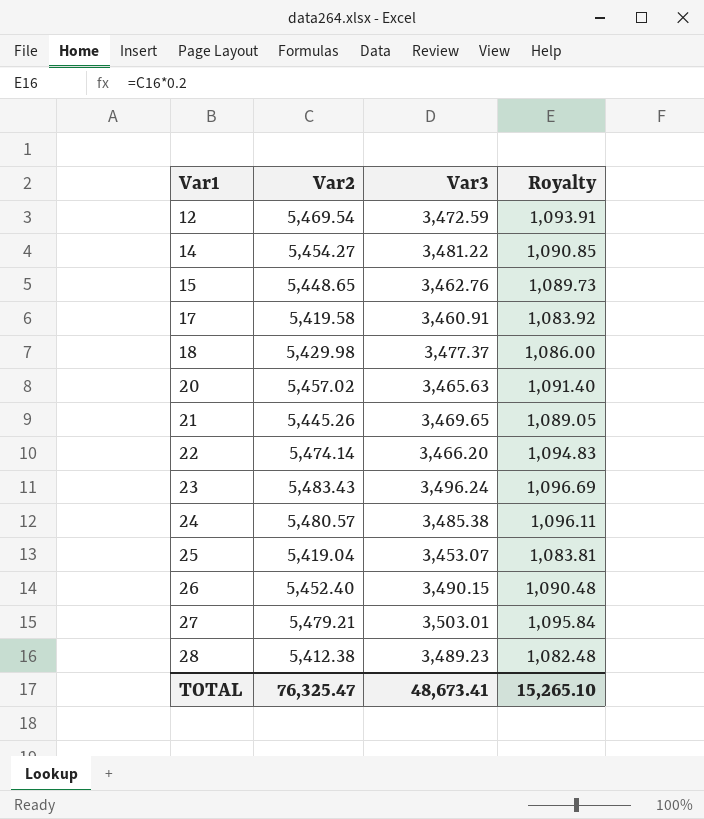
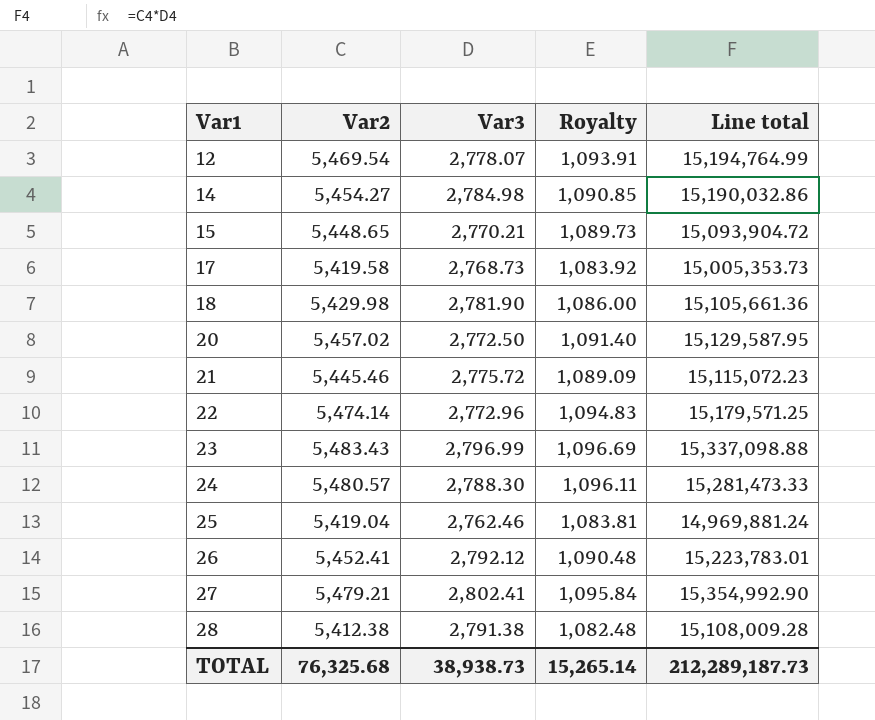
column Line total | formula: none -> [Var2] * [Var3]
12 | Var3: 3,472.59 -> 2,778.07
14 | Var3: 3,481.22 -> 2,784.98
15 | Var3: 3,462.76 -> 2,770.21
17 | Var3: 3,460.91 -> 2,768.73
18 | Var3: 3,477.37 -> 2,781.90
20 | Var3: 3,465.63 -> 2,772.50
21 | Var2: 5,445.26 -> 5,445.46
21 | Var3: 3,469.65 -> 2,775.72
21 | Royalty: 1,089.05 -> 1,089.09
22 | Var3: 3,466.20 -> 2,772.96
23 | Var3: 3,496.24 -> 2,796.99
24 | Var3: 3,485.38 -> 2,788.30
25 | Var3: 3,453.07 -> 2,762.46
26 | Var2: 5,452.40 -> 5,452.41
26 | Var3: 3,490.15 -> 2,792.12
27 | Var3: 3,503.01 -> 2,802.41
28 | Var3: 3,489.23 -> 2,791.38
TOTAL | Var2: 76,325.47 -> 76,325.68
TOTAL | Var3: 48,673.41 -> 38,938.73
TOTAL | Royalty: 15,265.10 -> 15,265.14

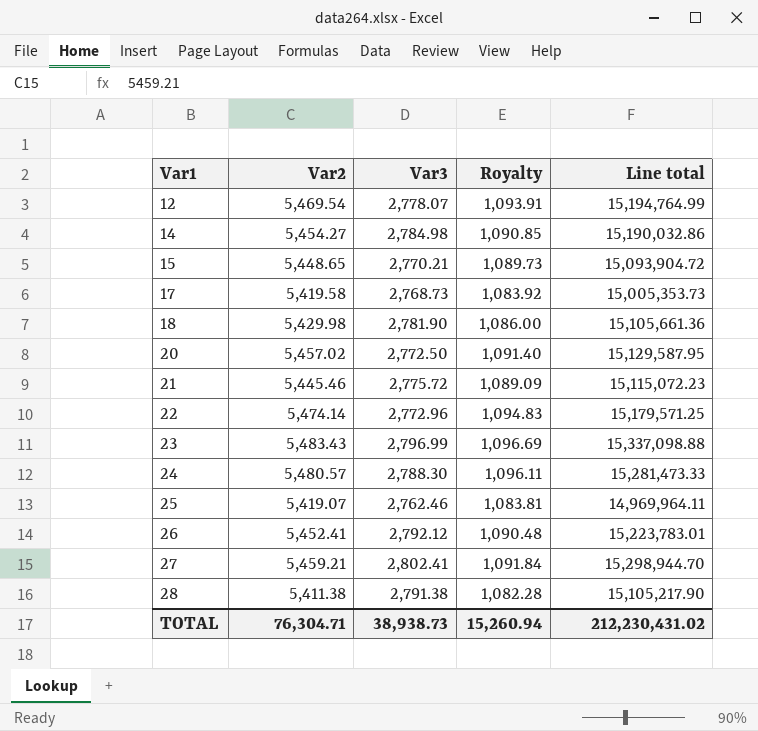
25 | Var2: 5,419.04 -> 5,419.07
25 | Line total: 14,969,881.24 -> 14,969,964.11
27 | Var2: 5,479.21 -> 5,459.21
27 | Royalty: 1,095.84 -> 1,091.84
27 | Line total: 15,354,992.90 -> 15,298,944.70
28 | Var2: 5,412.38 -> 5,411.38
28 | Royalty: 1,082.48 -> 1,082.28
28 | Line total: 15,108,009.28 -> 15,105,217.90
TOTAL | Var2: 76,325.68 -> 76,304.71
TOTAL | Royalty: 15,265.14 -> 15,260.94
TOTAL | Line total: 212,289,187.73 -> 212,230,431.02

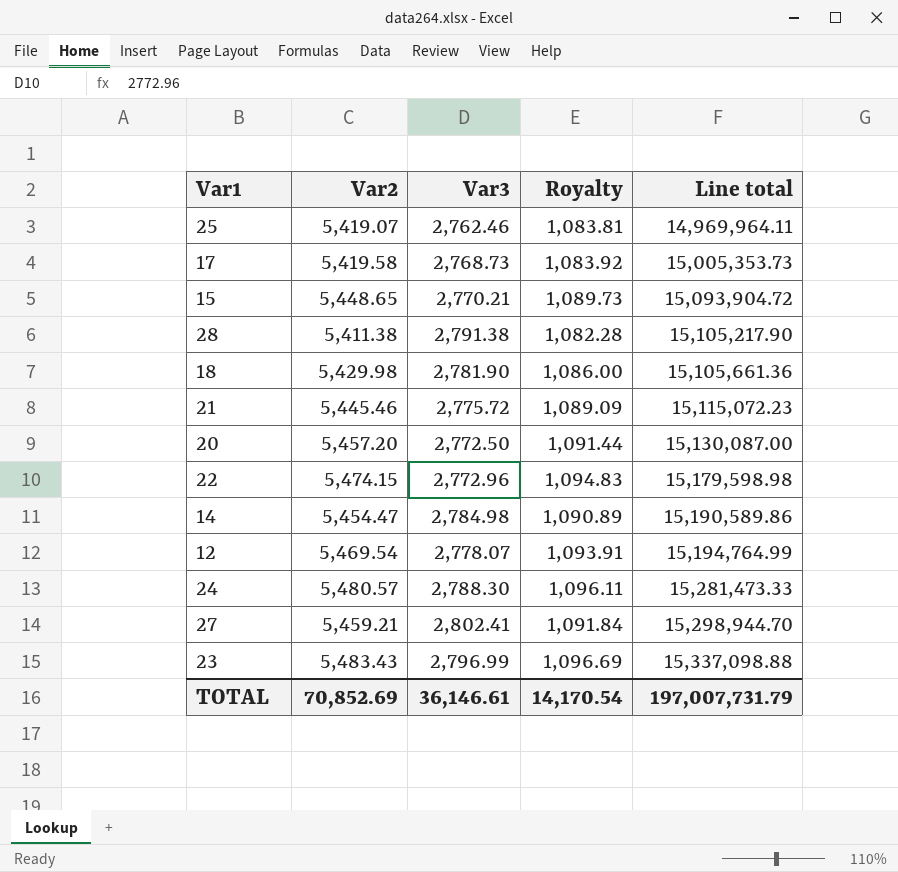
row order: Var1 ascending -> Line total ascending
row 26: 5,452.41 | 2,792.12 | 1,090.48 | 15,223,783.01 -> none
20 | Var2: 5,457.02 -> 5,457.20
20 | Royalty: 1,091.40 -> 1,091.44
20 | Line total: 15,129,587.95 -> 15,130,087.00
22 | Var2: 5,474.14 -> 5,474.15
22 | Line total: 15,179,571.25 -> 15,179,598.98
14 | Var2: 5,454.27 -> 5,454.47
14 | Royalty: 1,090.85 -> 1,090.89
14 | Line total: 15,190,032.86 -> 15,190,589.86
TOTAL | Var2: 76,304.71 -> 70,852.69
TOTAL | Var3: 38,938.73 -> 36,146.61
TOTAL | Royalty: 15,260.94 -> 14,170.54
TOTAL | Line total: 212,230,431.02 -> 197,007,731.79

